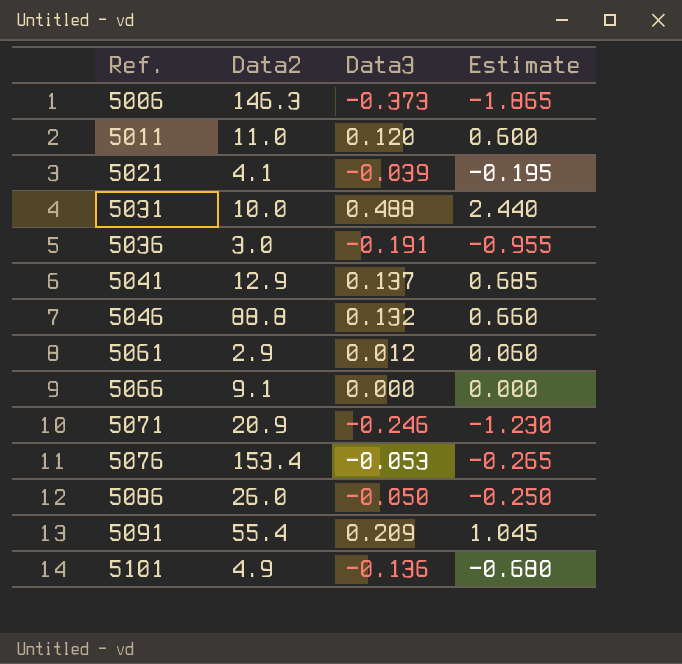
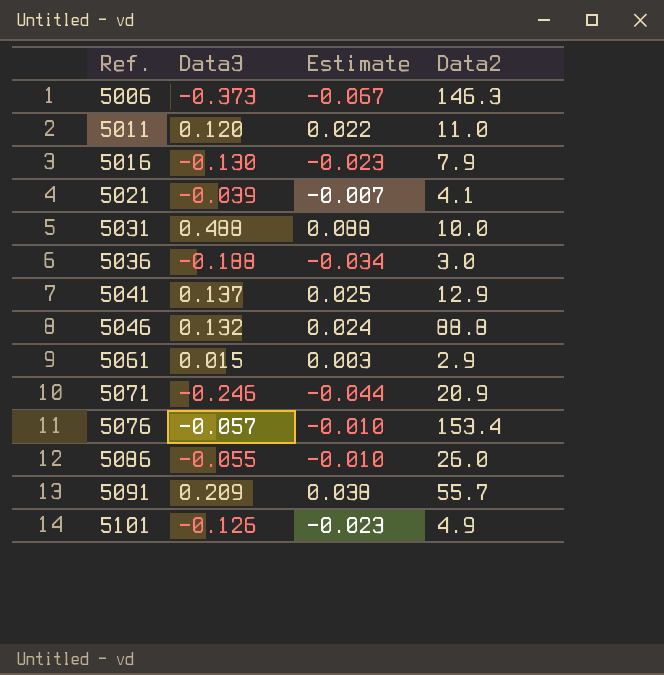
column Estimate | formula: [Data3] * 5 -> [Data3] * 0.18
column Data2 | position: 2 -> 4
row 5066: 9.1 | 0.000 | 0.000 -> none
row 5016: none -> -0.130 | -0.023 | 7.9
5036 | Data3: -0.191 -> -0.188
5061 | Data3: 0.012 -> 0.015
5076 | Data3: -0.053 -> -0.057
5086 | Data3: -0.050 -> -0.055
5091 | Data2: 55.4 -> 55.7
5101 | Data3: -0.136 -> -0.126

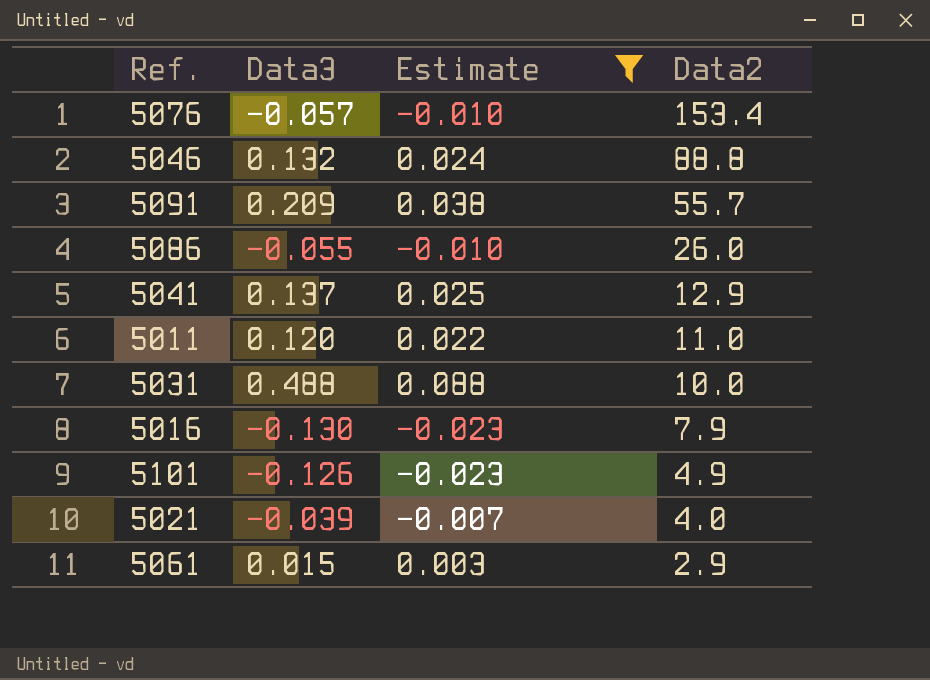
filter: none -> Estimate >= -0.023
row order: Ref. ascending -> Data2 descending
5021 | Data2: 4.1 -> 4.0

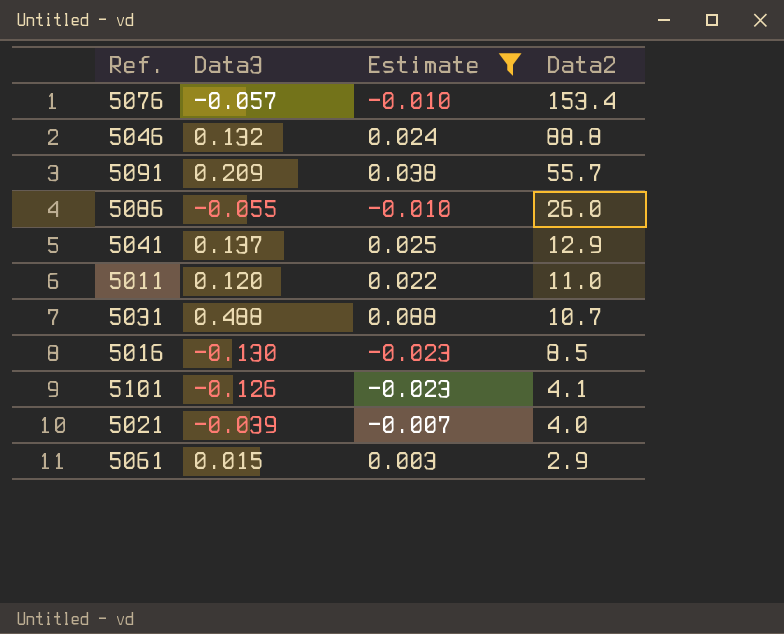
5031 | Data2: 10.0 -> 10.7
5016 | Data2: 7.9 -> 8.5
5101 | Data2: 4.9 -> 4.1

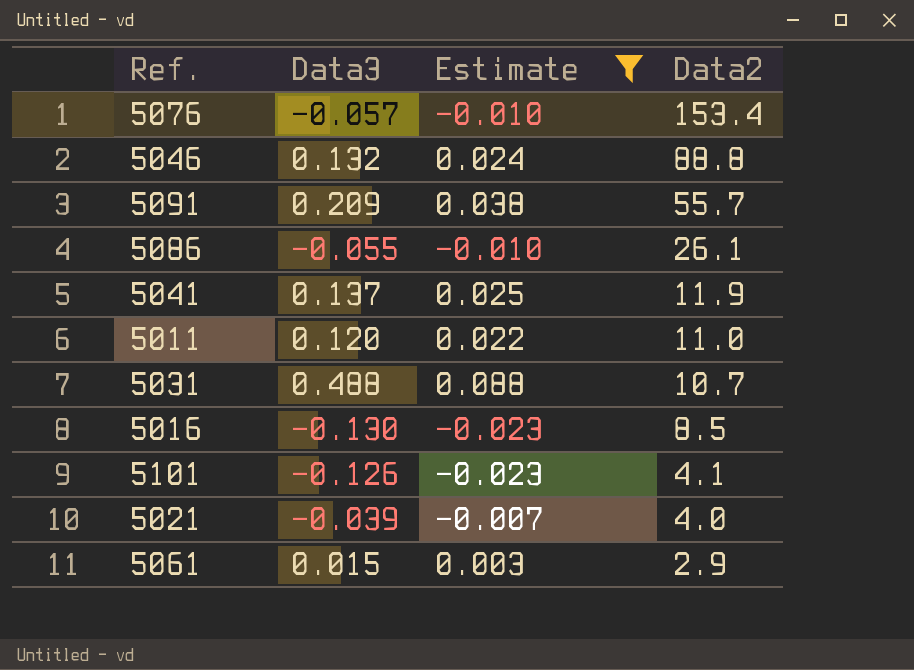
5086 | Data2: 26.0 -> 26.1
5041 | Data2: 12.9 -> 11.9

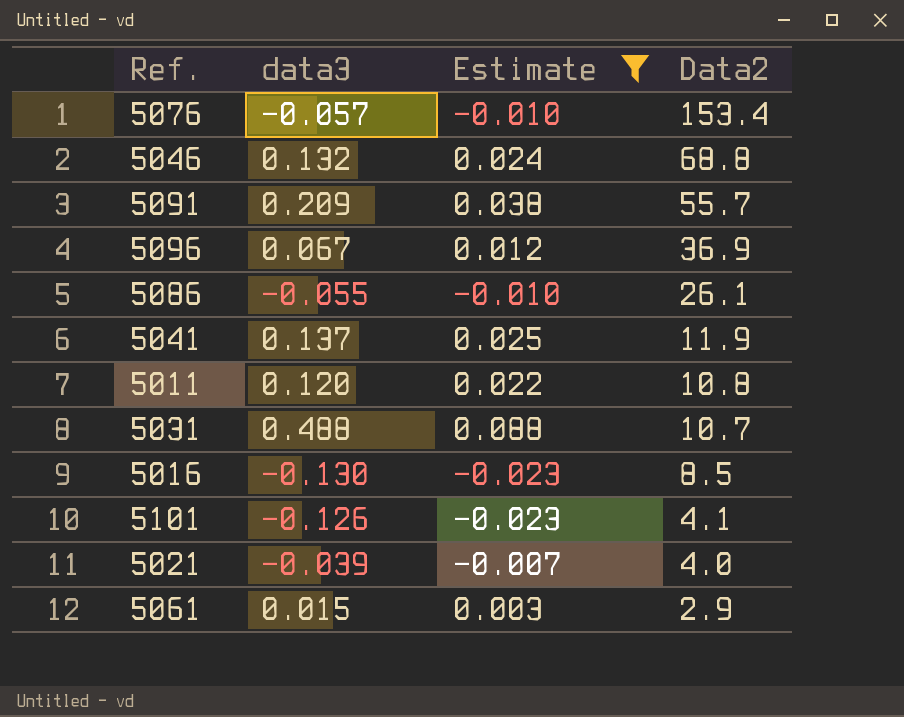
column name: Data3 -> data3
5046 | Data2: 88.8 -> 68.8
row 5096: none -> 0.067 | 0.012 | 36.9
5011 | Data2: 11.0 -> 10.8

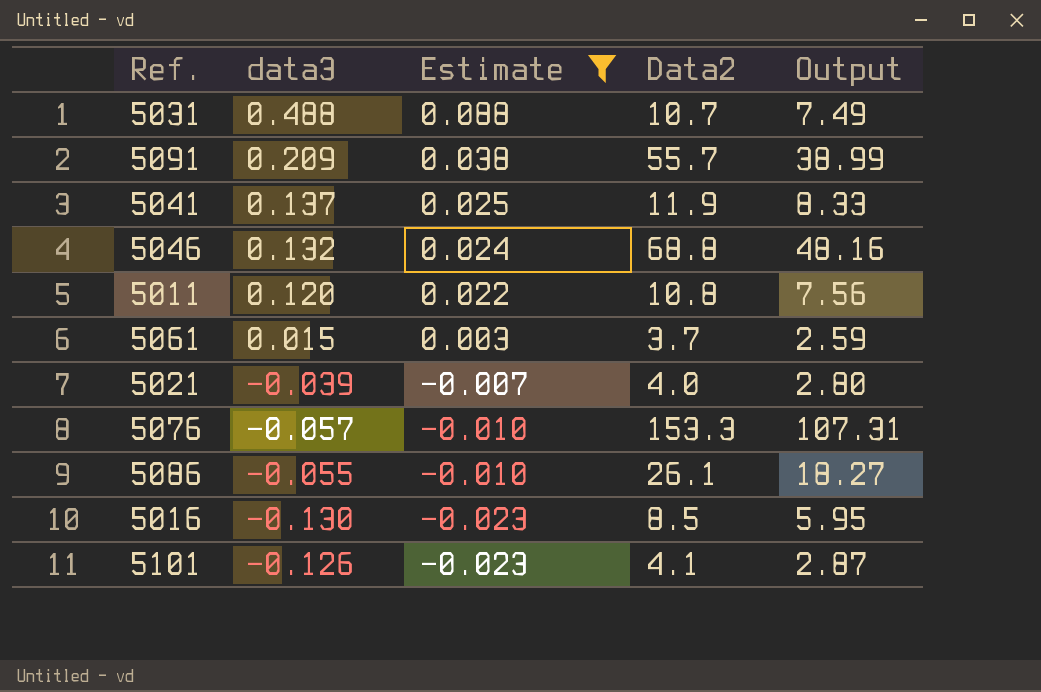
row order: Data2 descending -> Estimate descending
column Output | formula: none -> [Data2] * 0.7
row 5096: 0.067 | 0.012 | 36.9 -> none
5061 | Data2: 2.9 -> 3.7
5076 | Data2: 153.4 -> 153.3

